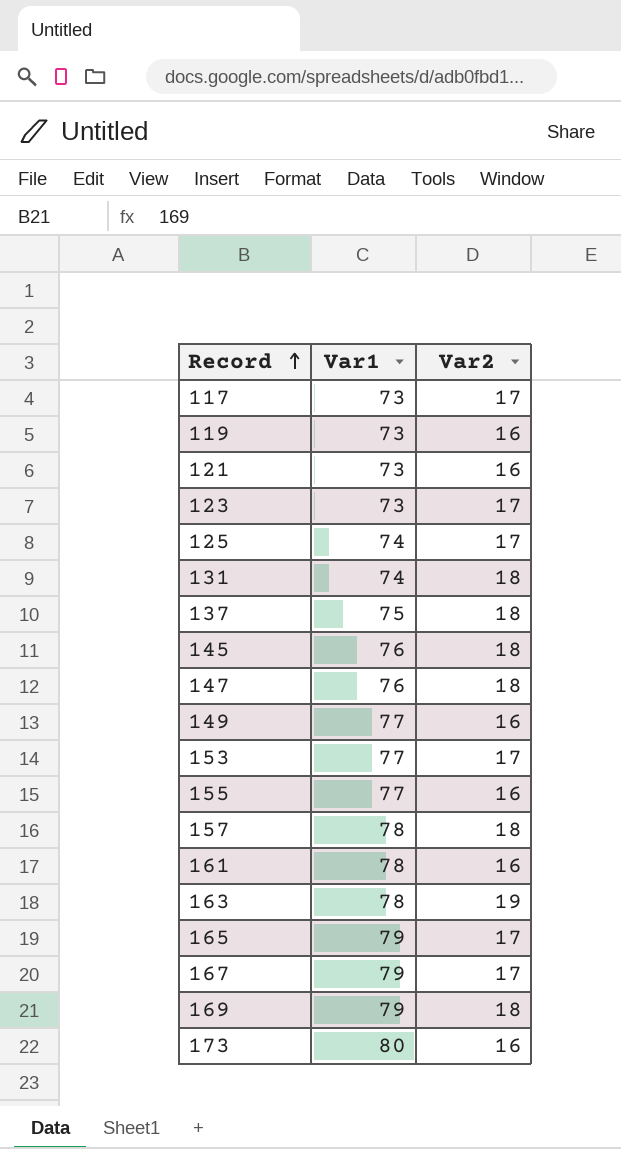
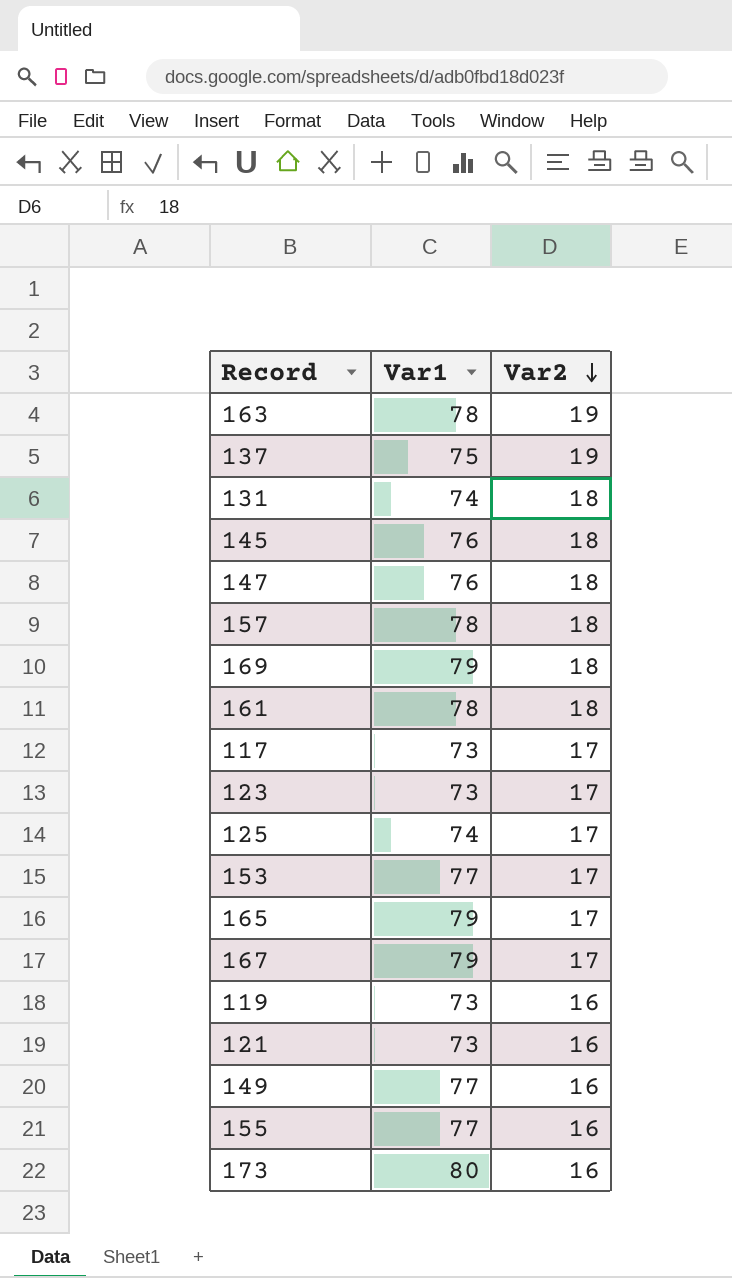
row order: Record ascending -> Var2 descending
137 | Var2: 18 -> 19
161 | Var2: 16 -> 18

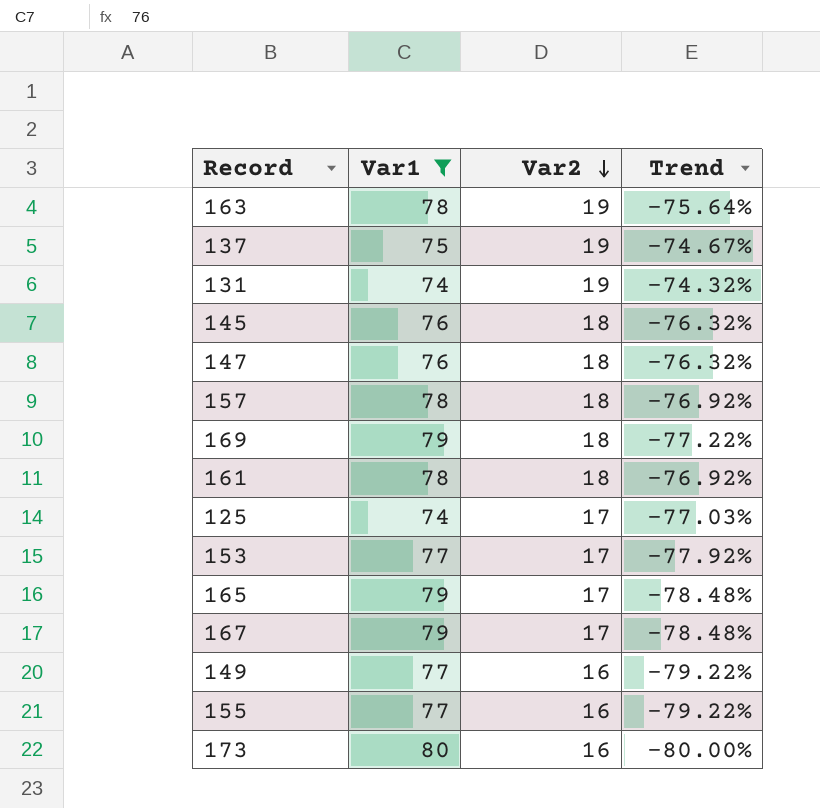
filter: none -> Var1 != 73
column Trend | formula: none -> ([Var2] - [Var1]) / [Var1]
131 | Var2: 18 -> 19

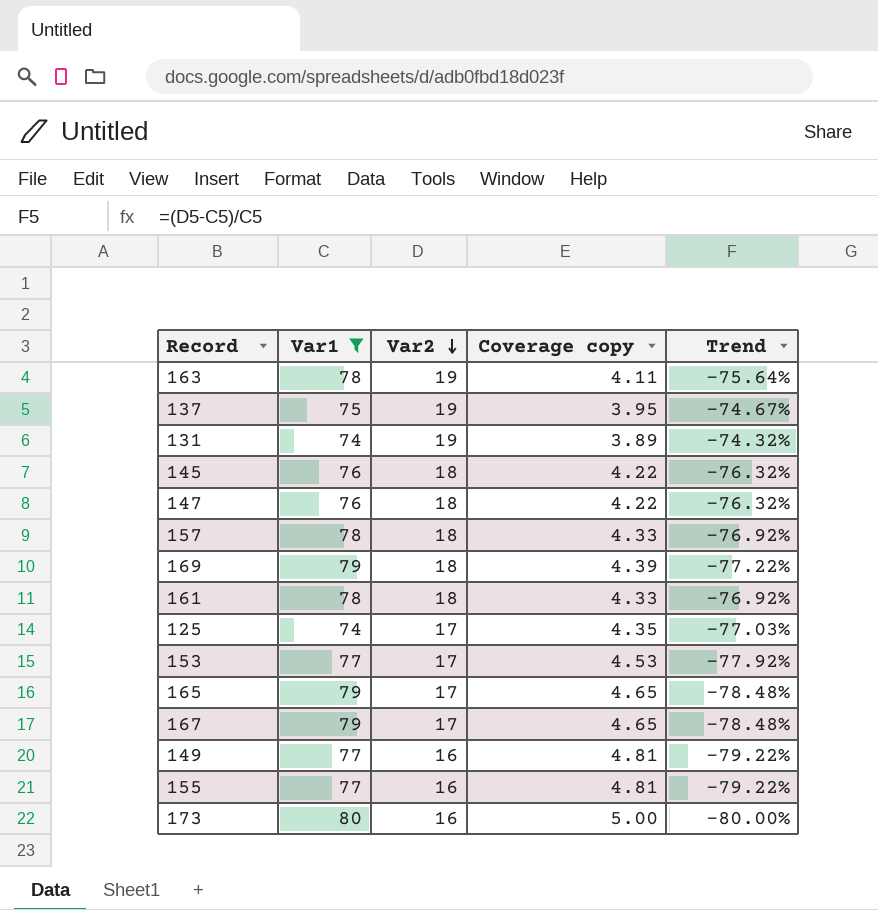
column Coverage copy | formula: none -> [Var1] / [Var2]

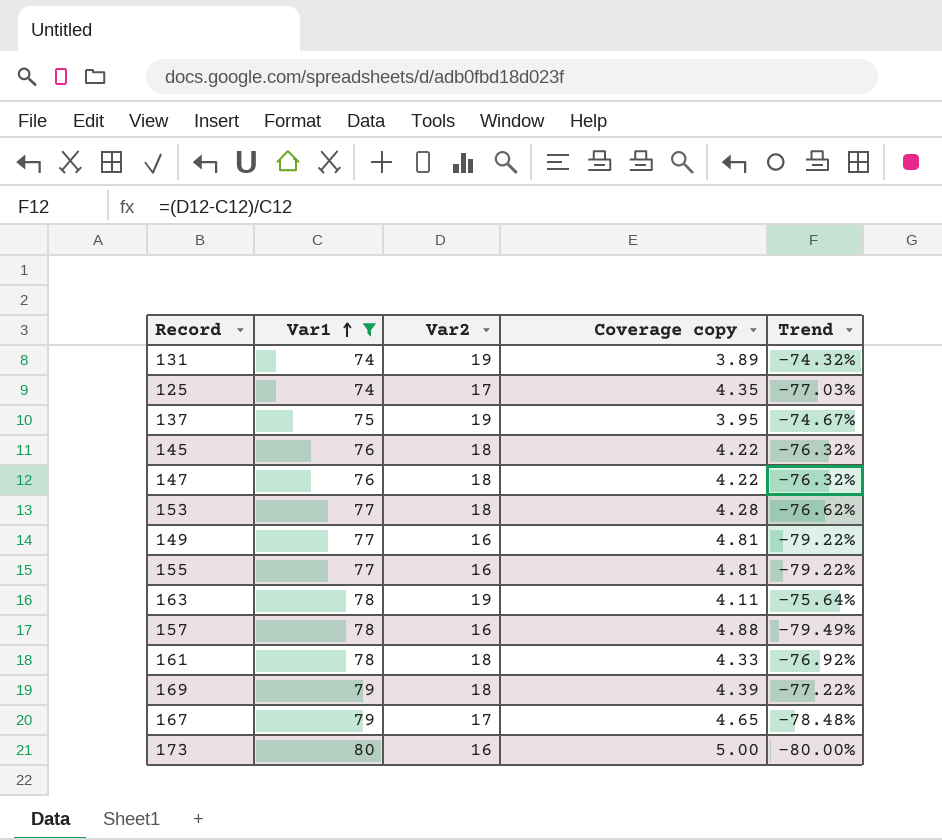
row order: Var2 descending -> Var1 ascending
row 165: 79 | 17 | 4.65 | -78.48% -> none
153 | Var2: 17 -> 18
153 | Coverage copy: 4.53 -> 4.28
153 | Trend: -77.92% -> -76.62%
157 | Var2: 18 -> 16
157 | Coverage copy: 4.33 -> 4.88
157 | Trend: -76.92% -> -79.49%

